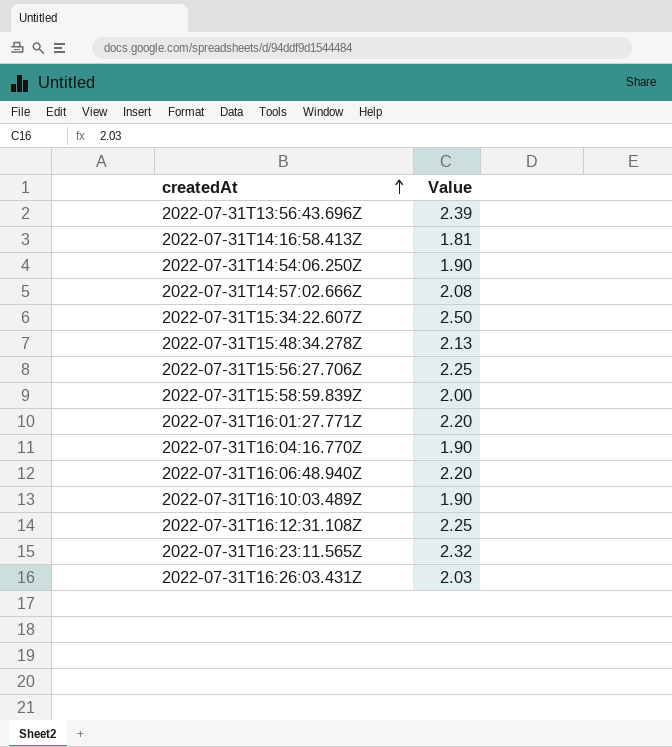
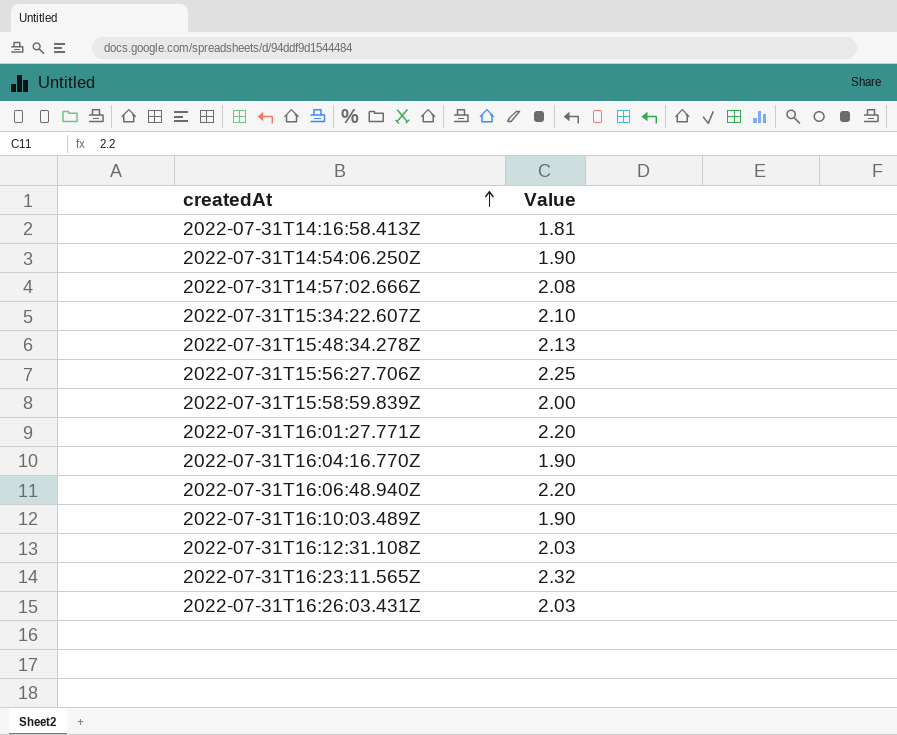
row 2022-07-31T13:56:43.696Z: 2.39 -> none
2022-07-31T15:34:22.607Z | Value: 2.50 -> 2.10
2022-07-31T16:12:31.108Z | Value: 2.25 -> 2.03

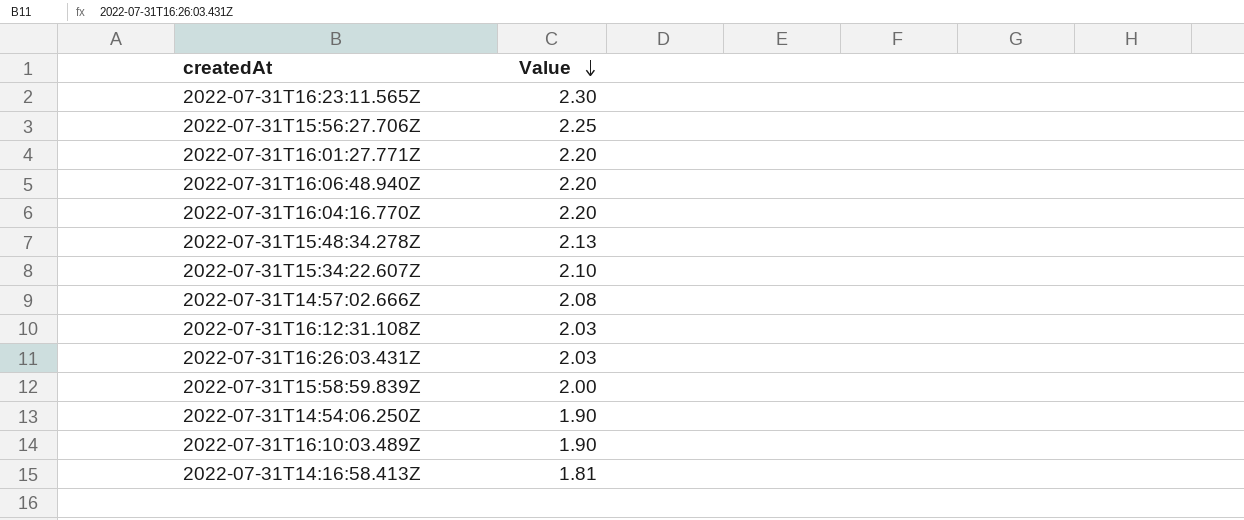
row order: createdAt ascending -> Value descending
2022-07-31T16:23:11.565Z | Value: 2.32 -> 2.30
2022-07-31T16:04:16.770Z | Value: 1.90 -> 2.20

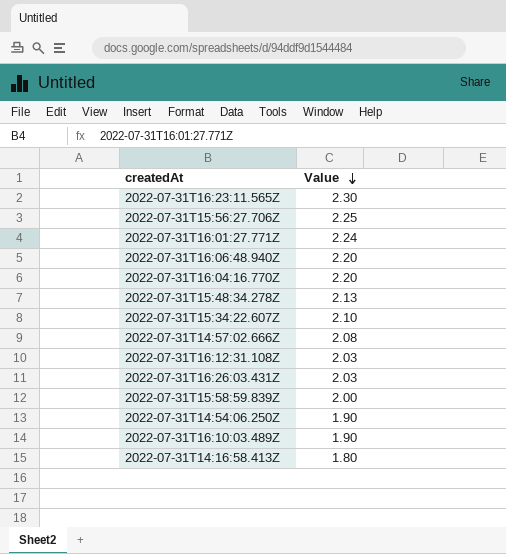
2022-07-31T16:01:27.771Z | Value: 2.20 -> 2.24
2022-07-31T14:16:58.413Z | Value: 1.81 -> 1.80

